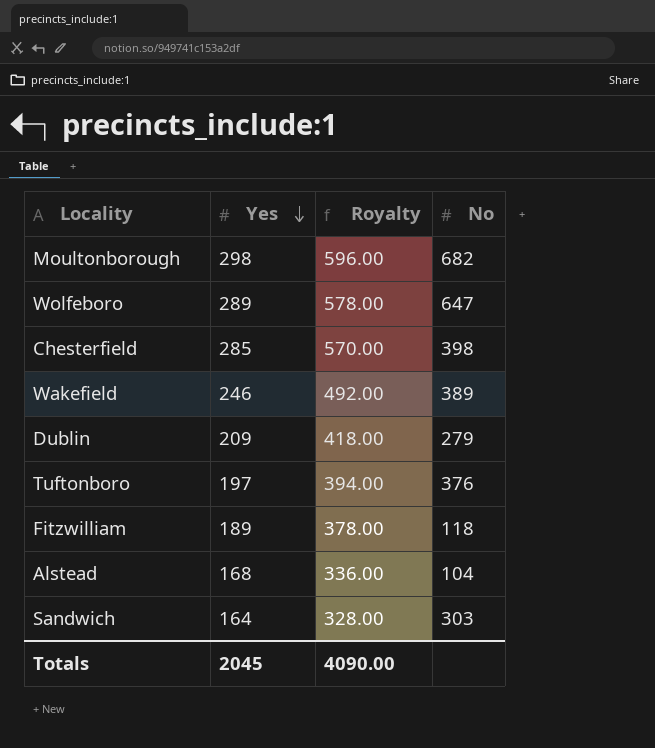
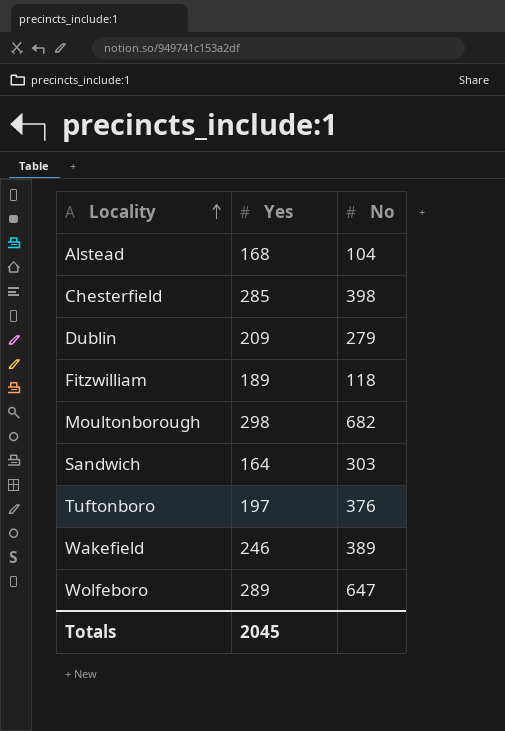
row order: Yes descending -> Locality ascending
column Royalty | formula: [Yes] * 2 -> none

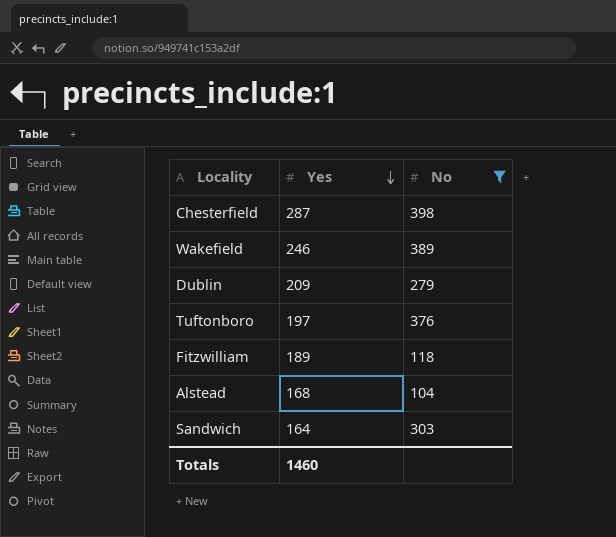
filter: none -> No <= 398
row order: Locality ascending -> Yes descending
Chesterfield | Yes: 285 -> 287
Totals | Yes: 2045 -> 1460

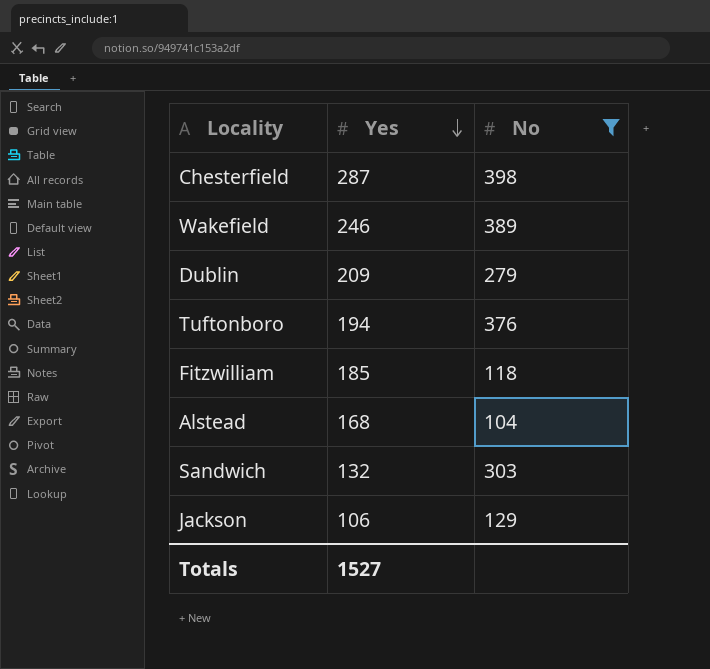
Tuftonboro | Yes: 197 -> 194
Fitzwilliam | Yes: 189 -> 185
Sandwich | Yes: 164 -> 132
row Jackson: none -> 106 | 129
Totals | Yes: 1460 -> 1527

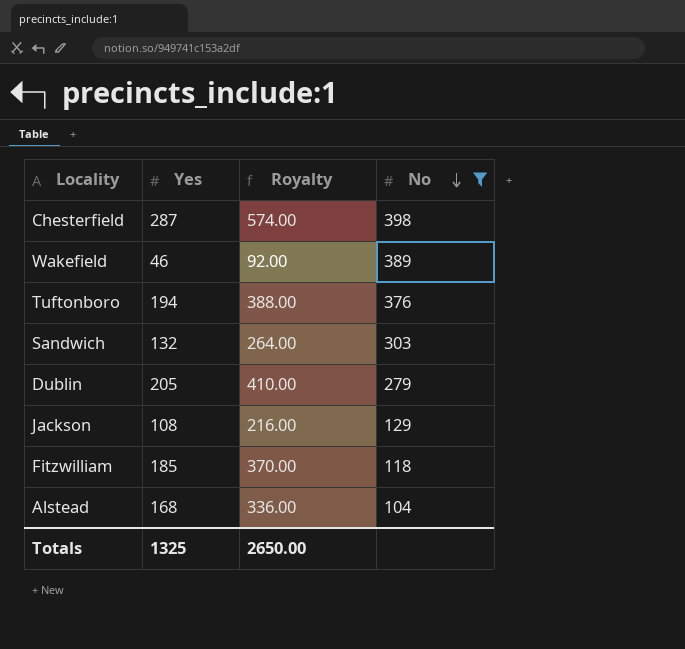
row order: Yes descending -> No descending
column Royalty | formula: none -> [Yes] * 2
Wakefield | Yes: 246 -> 46
Dublin | Yes: 209 -> 205
Jackson | Yes: 106 -> 108
Totals | Yes: 1527 -> 1325

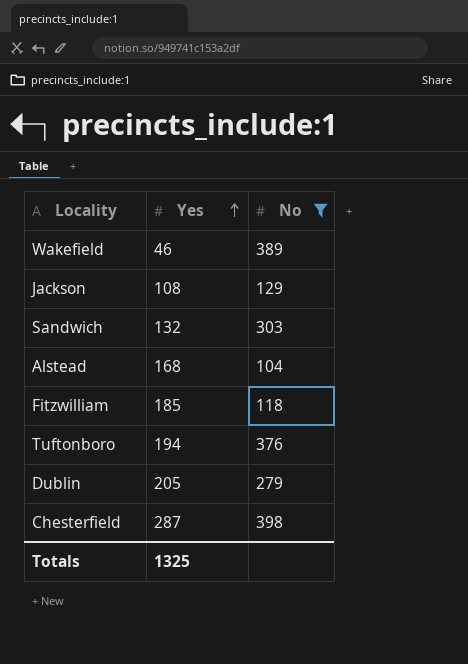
row order: No descending -> Yes ascending
column Royalty | formula: [Yes] * 2 -> none

